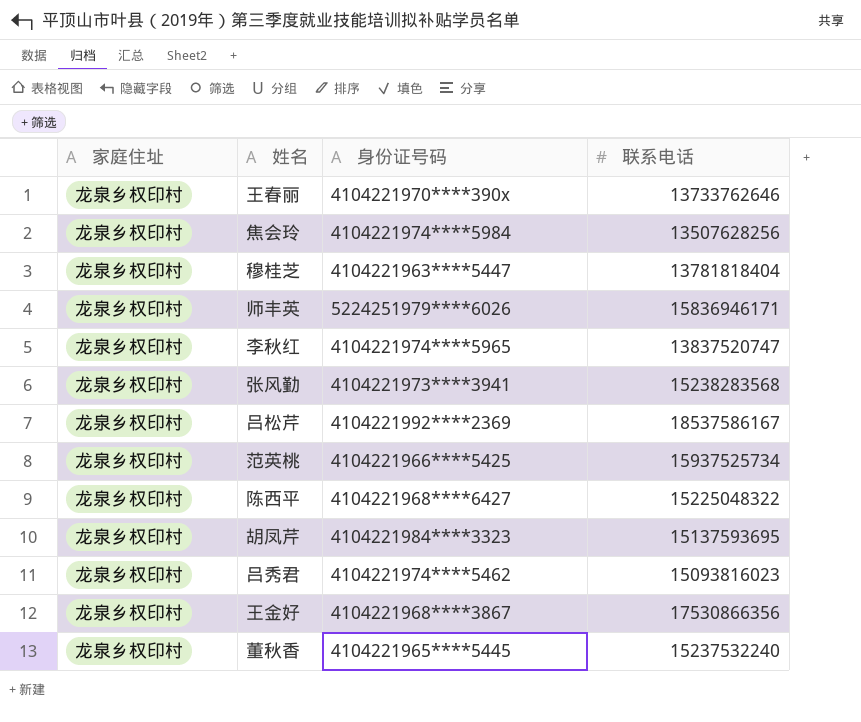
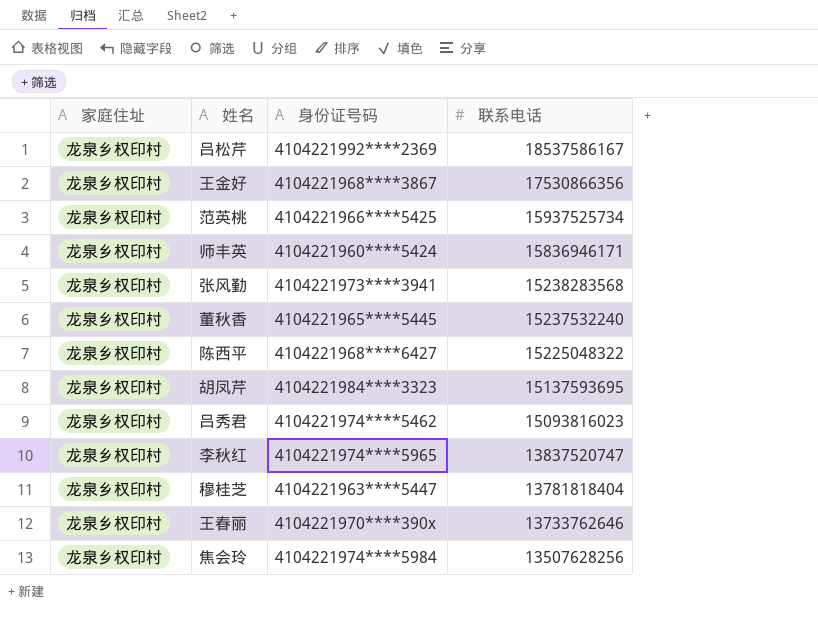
row order: none -> 联系电话 descending
师丰英 | 身份证号码: 5224251979****6026 -> 4104221960****5424

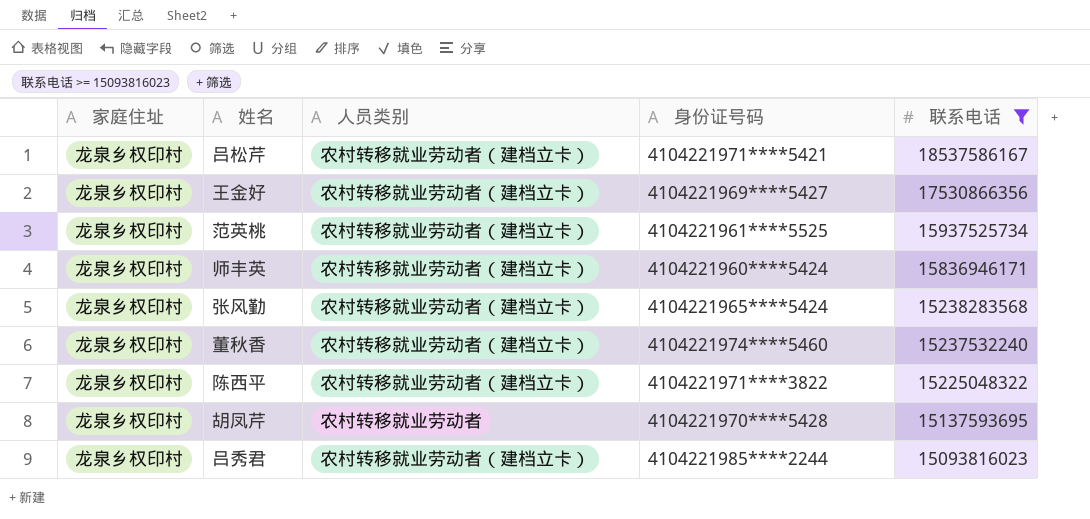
filter: none -> 联系电话 >= 15093816023
column 人员类别 | position: none -> 3
吕松芹 | 身份证号码: 4104221992****2369 -> 4104221971****5421
王金好 | 身份证号码: 4104221968****3867 -> 4104221969****5427
范英桃 | 身份证号码: 4104221966****5425 -> 4104221961****5525
张风勤 | 身份证号码: 4104221973****3941 -> 4104221965****5424
董秋香 | 身份证号码: 4104221965****5445 -> 4104221974****5460
陈西平 | 身份证号码: 4104221968****6427 -> 4104221971****3822
胡凤芹 | 身份证号码: 4104221984****3323 -> 4104221970****5428
吕秀君 | 身份证号码: 4104221974****5462 -> 4104221985****2244

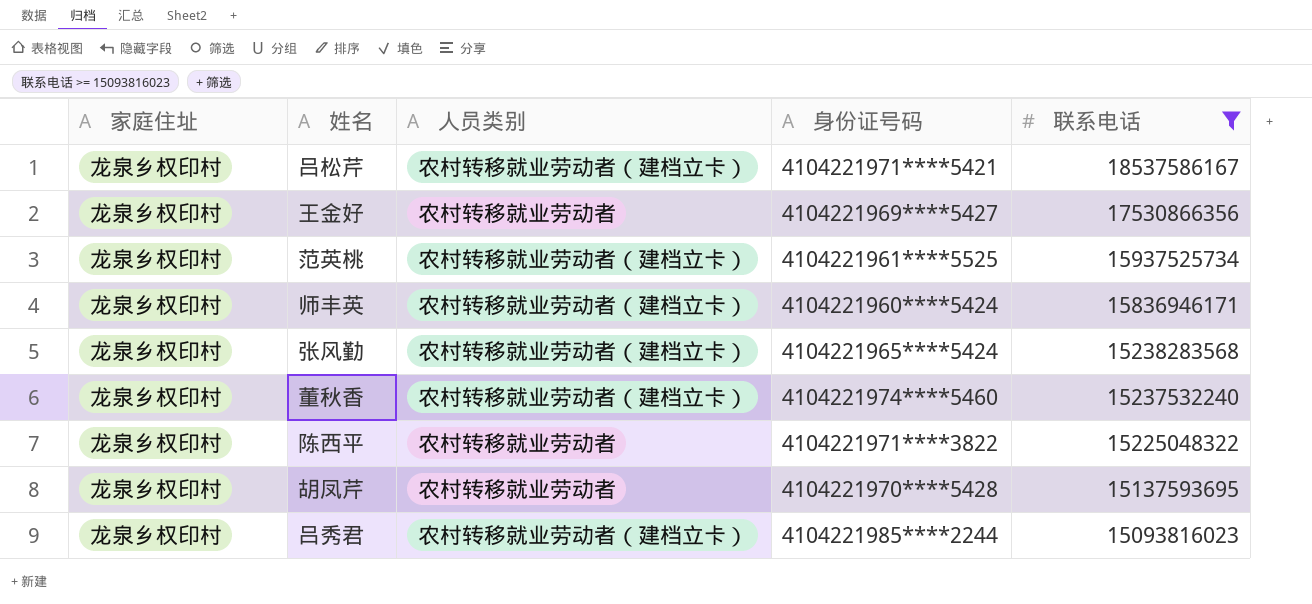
王金好 | 人员类别: 农村转移就业劳动者（建档立卡） -> 农村转移就业劳动者
陈西平 | 人员类别: 农村转移就业劳动者（建档立卡） -> 农村转移就业劳动者

